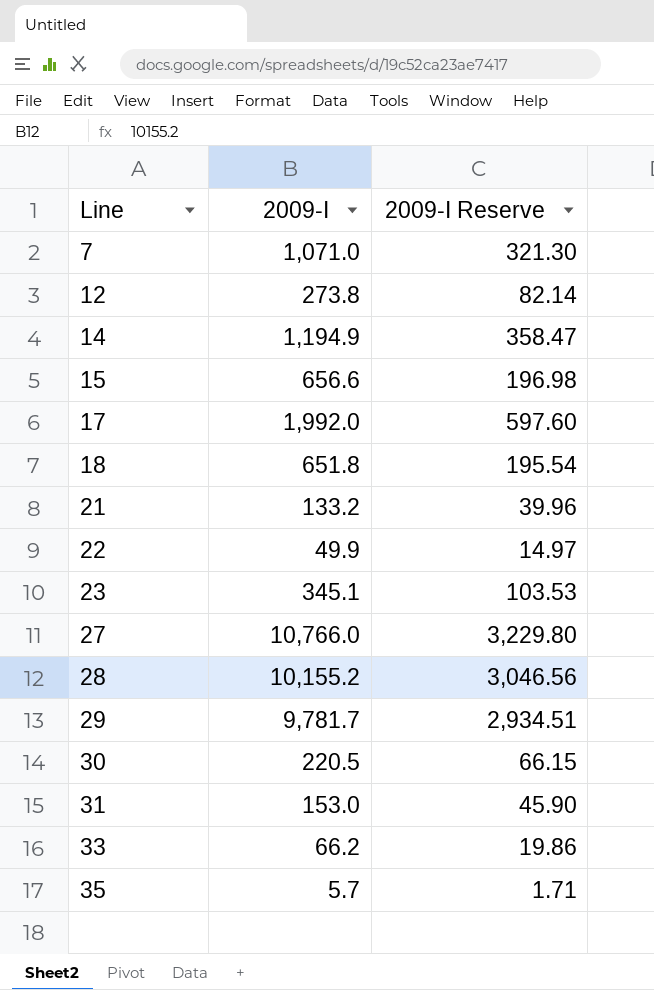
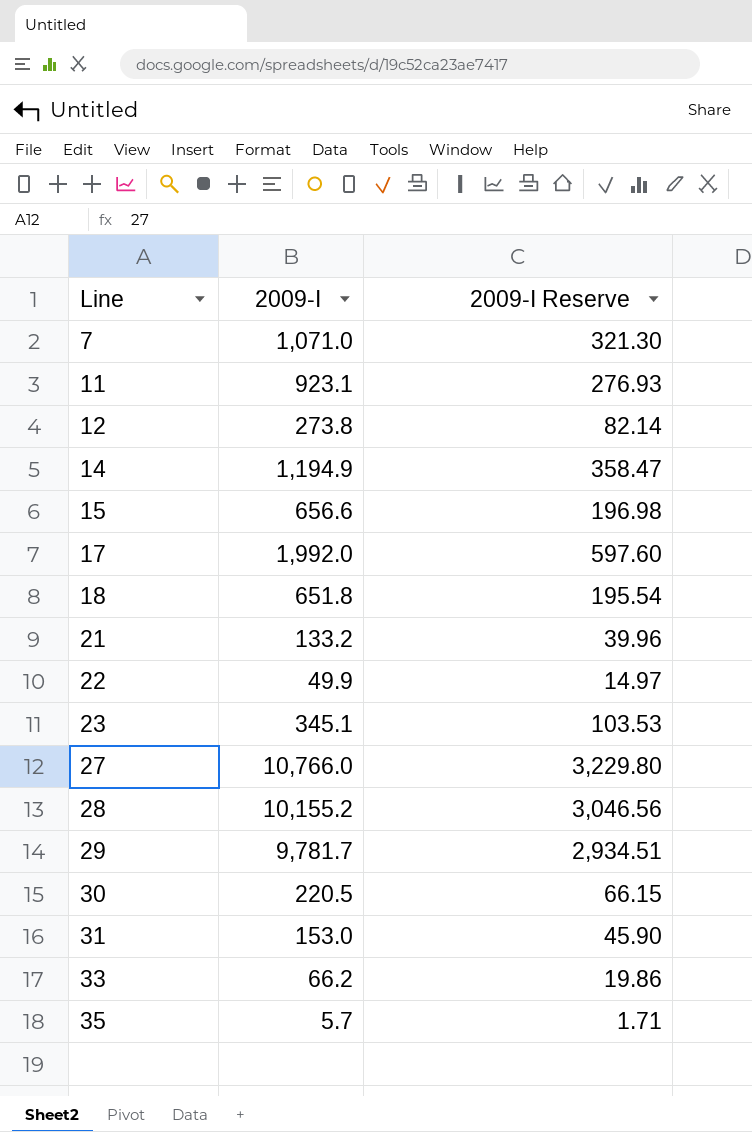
row 11: none -> 923.1 | 276.93

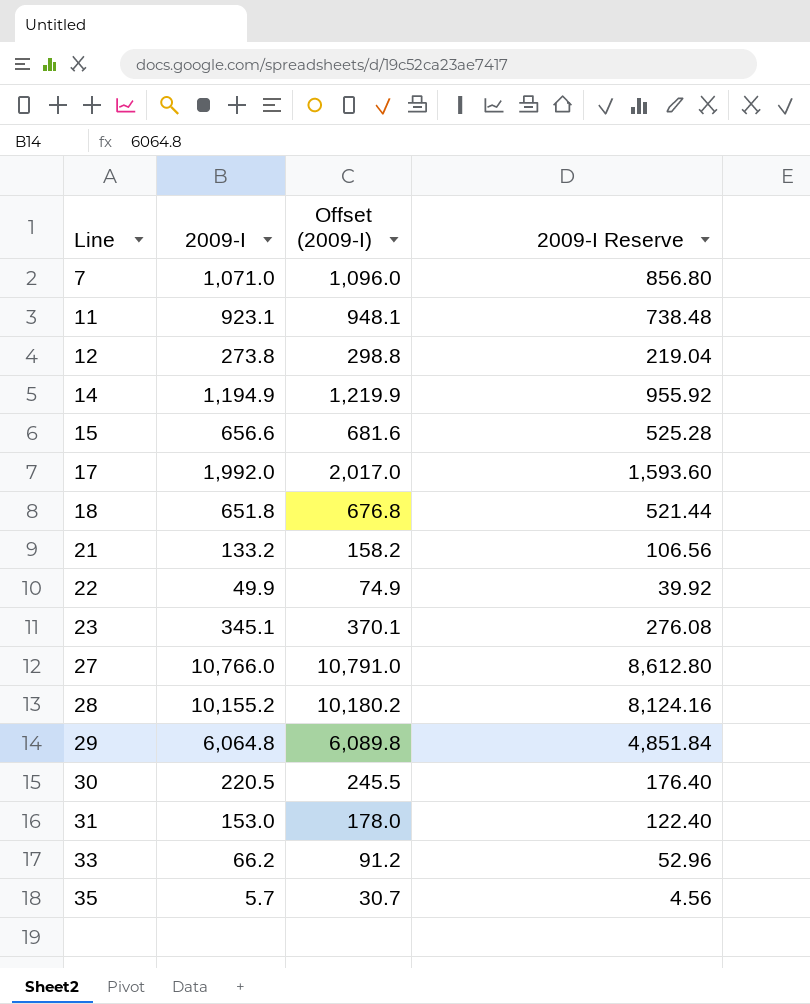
column Offset (2009-I) | formula: none -> [2009-I] + 25
column 2009-I Reserve | formula: [2009-I] * 0.3 -> [2009-I] * 0.8
29 | 2009-I: 9,781.7 -> 6,064.8

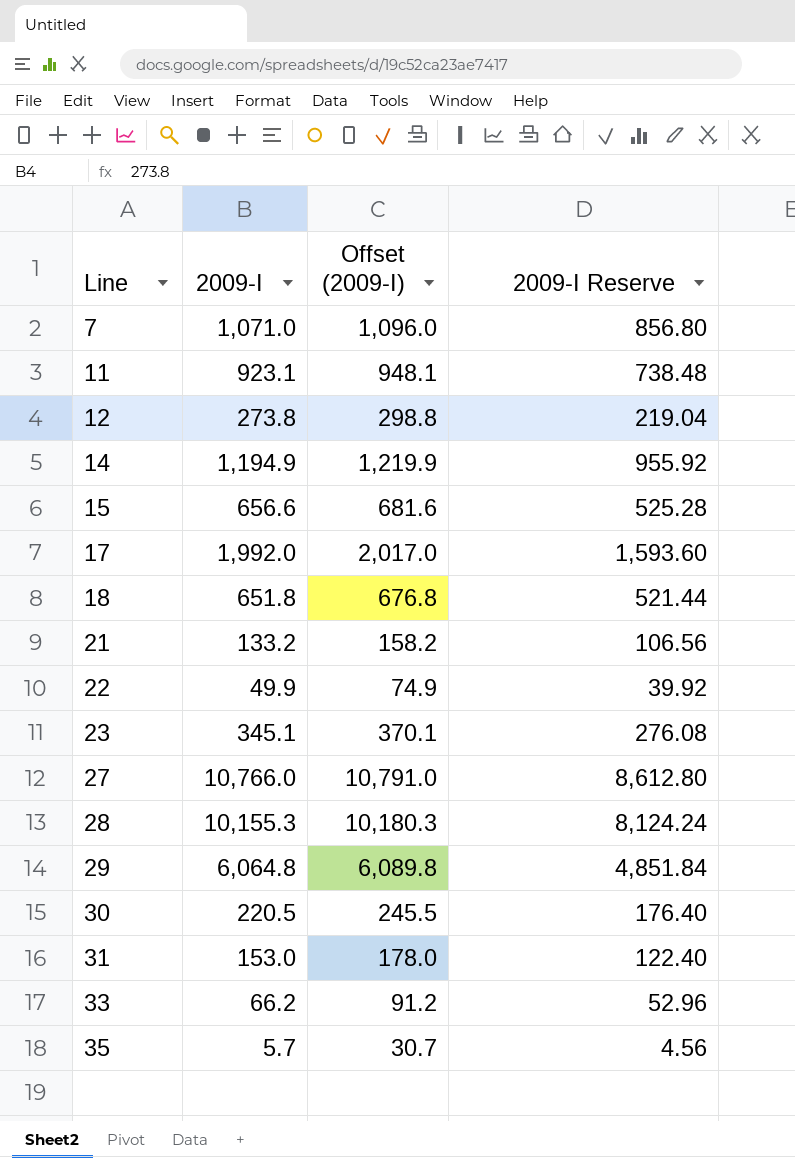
28 | 2009-I: 10,155.2 -> 10,155.3
28 | Offset (2009-I): 10,180.2 -> 10,180.3
28 | 2009-I Reserve: 8,124.16 -> 8,124.24

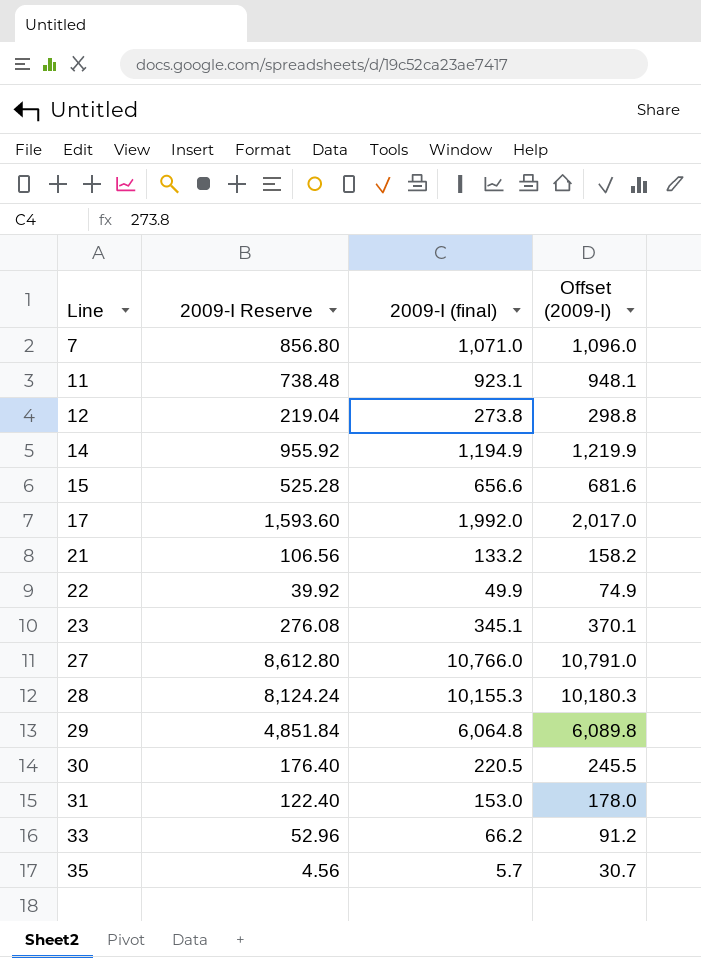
column 2009-I Reserve | position: 4 -> 2
column name: 2009-I -> 2009-I (final)
row 18: 651.8 | 676.8 | 521.44 -> none

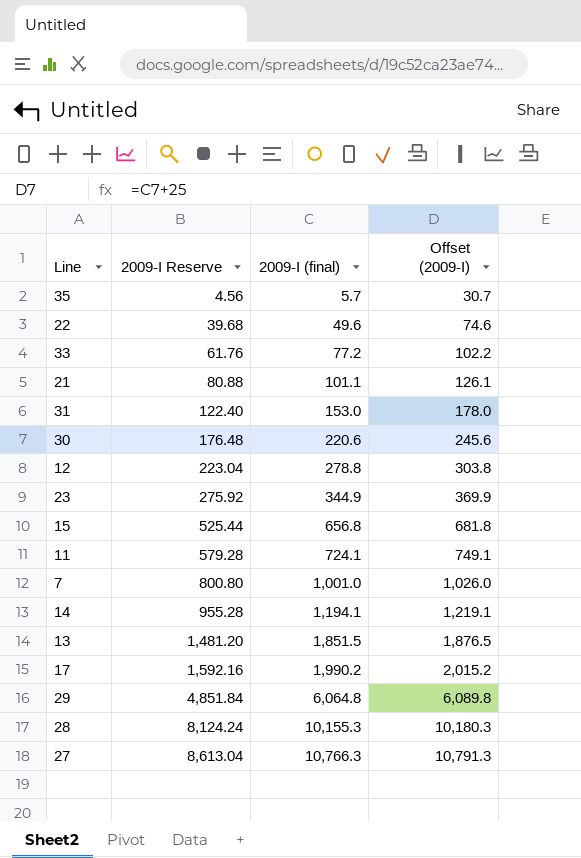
row order: Line ascending -> 2009-I Reserve ascending
22 | 2009-I Reserve: 39.92 -> 39.68
22 | 2009-I (final): 49.9 -> 49.6
22 | Offset (2009-I): 74.9 -> 74.6
33 | 2009-I Reserve: 52.96 -> 61.76
33 | 2009-I (final): 66.2 -> 77.2
33 | Offset (2009-I): 91.2 -> 102.2
21 | 2009-I Reserve: 106.56 -> 80.88
21 | 2009-I (final): 133.2 -> 101.1
21 | Offset (2009-I): 158.2 -> 126.1
30 | 2009-I Reserve: 176.40 -> 176.48
30 | 2009-I (final): 220.5 -> 220.6
30 | Offset (2009-I): 245.5 -> 245.6
12 | 2009-I Reserve: 219.04 -> 223.04
12 | 2009-I (final): 273.8 -> 278.8
12 | Offset (2009-I): 298.8 -> 303.8
23 | 2009-I Reserve: 276.08 -> 275.92
23 | 2009-I (final): 345.1 -> 344.9
23 | Offset (2009-I): 370.1 -> 369.9
15 | 2009-I Reserve: 525.28 -> 525.44
15 | 2009-I (final): 656.6 -> 656.8
15 | Offset (2009-I): 681.6 -> 681.8
11 | 2009-I Reserve: 738.48 -> 579.28
11 | 2009-I (final): 923.1 -> 724.1
11 | Offset (2009-I): 948.1 -> 749.1
7 | 2009-I Reserve: 856.80 -> 800.80
7 | 2009-I (final): 1,071.0 -> 1,001.0
7 | Offset (2009-I): 1,096.0 -> 1,026.0
14 | 2009-I Reserve: 955.92 -> 955.28
14 | 2009-I (final): 1,194.9 -> 1,194.1
14 | Offset (2009-I): 1,219.9 -> 1,219.1
row 13: none -> 1,481.20 | 1,851.5 | 1,876.5
17 | 2009-I Reserve: 1,593.60 -> 1,592.16
17 | 2009-I (final): 1,992.0 -> 1,990.2
17 | Offset (2009-I): 2,017.0 -> 2,015.2
27 | 2009-I Reserve: 8,612.80 -> 8,613.04
27 | 2009-I (final): 10,766.0 -> 10,766.3
27 | Offset (2009-I): 10,791.0 -> 10,791.3

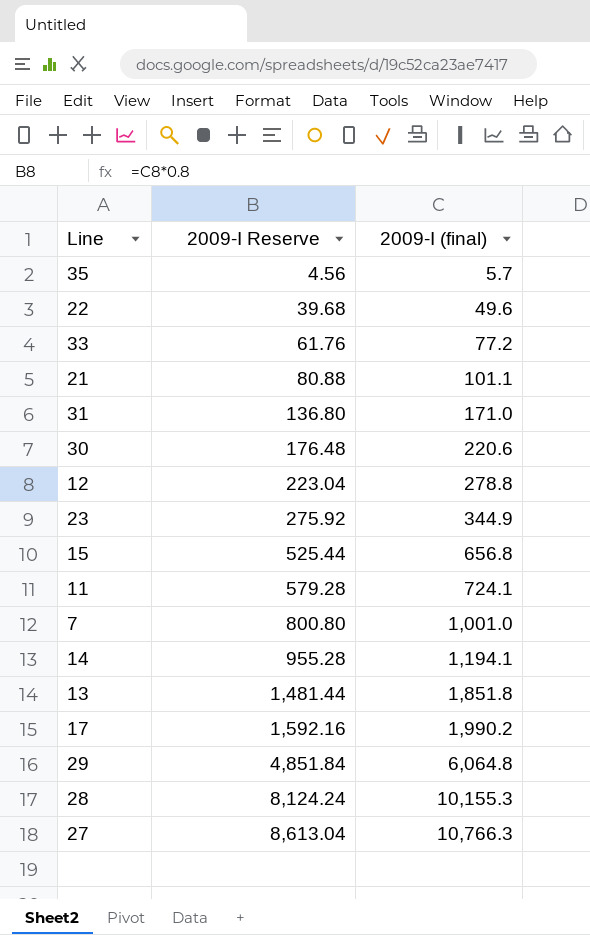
column Offset (2009-I) | formula: [2009-I (final)] + 25 -> none
31 | 2009-I Reserve: 122.40 -> 136.80
31 | 2009-I (final): 153.0 -> 171.0
13 | 2009-I Reserve: 1,481.20 -> 1,481.44
13 | 2009-I (final): 1,851.5 -> 1,851.8

